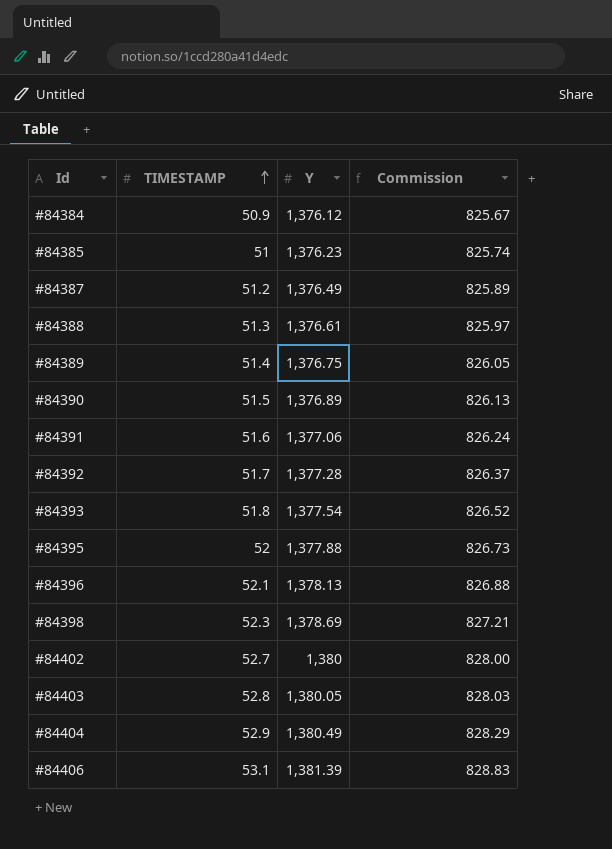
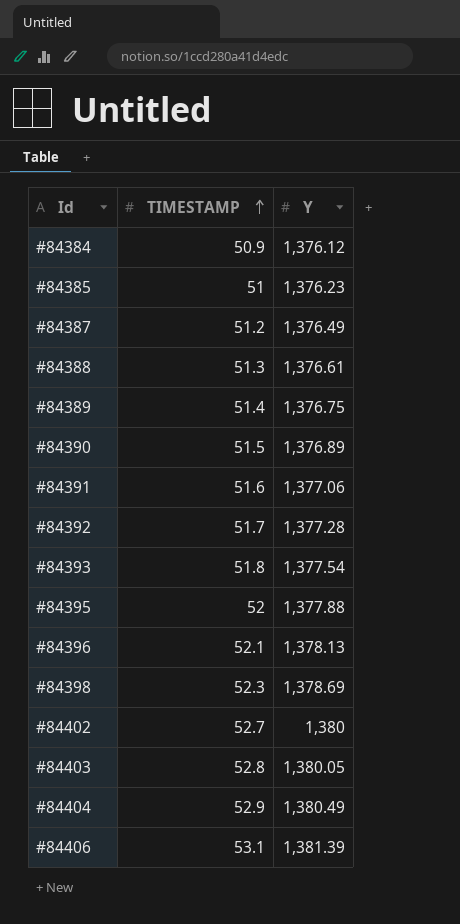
column Commission | formula: [Y] * 0.6 -> none

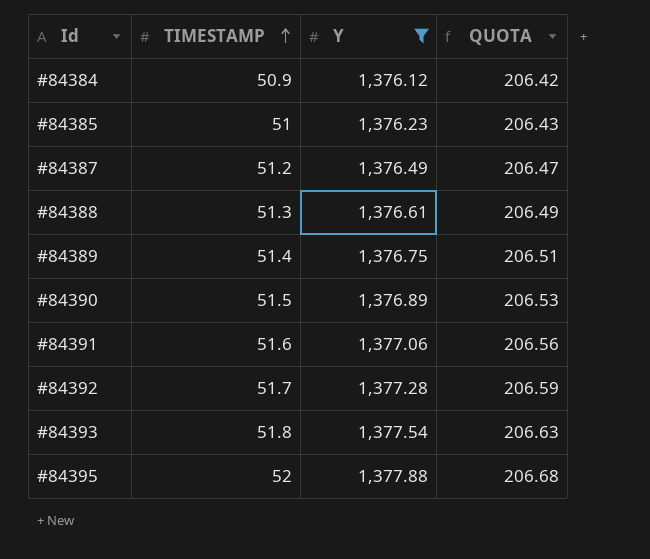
filter: none -> Y <= 1,377.88
column QUOTA | formula: none -> [Y] * 0.15

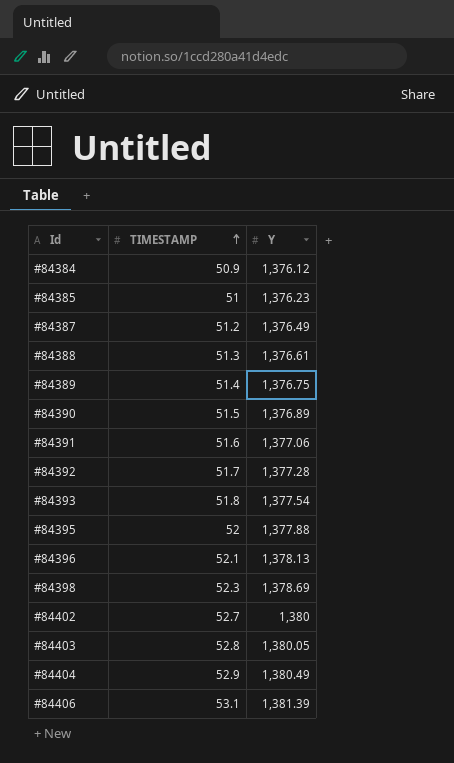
filter: Y <= 1,377.88 -> none
column QUOTA | formula: [Y] * 0.15 -> none

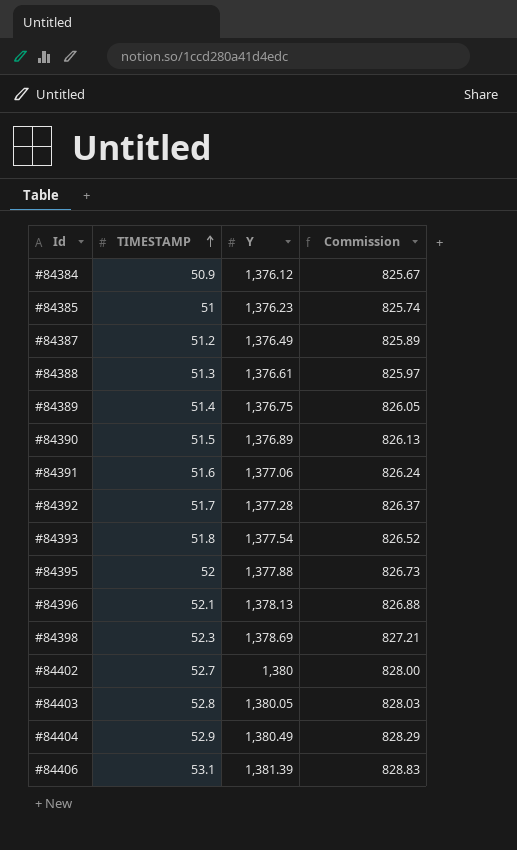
column Commission | formula: none -> [Y] * 0.6

